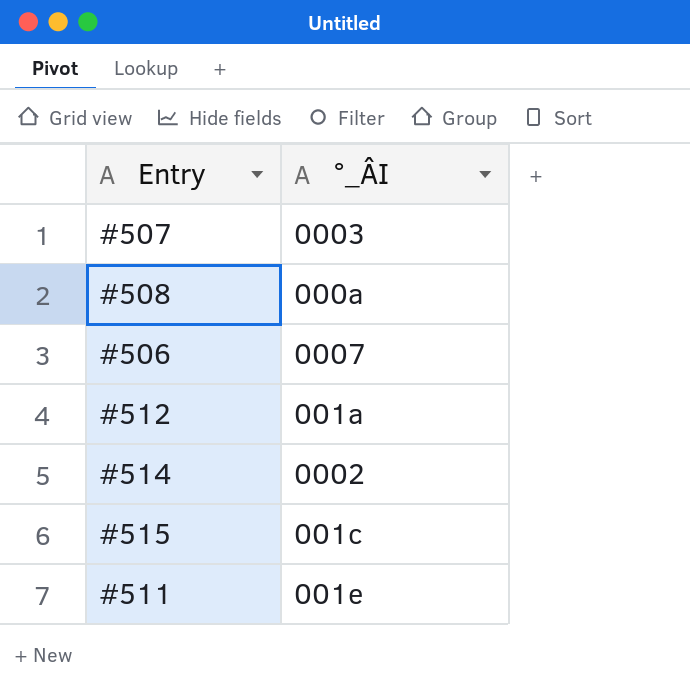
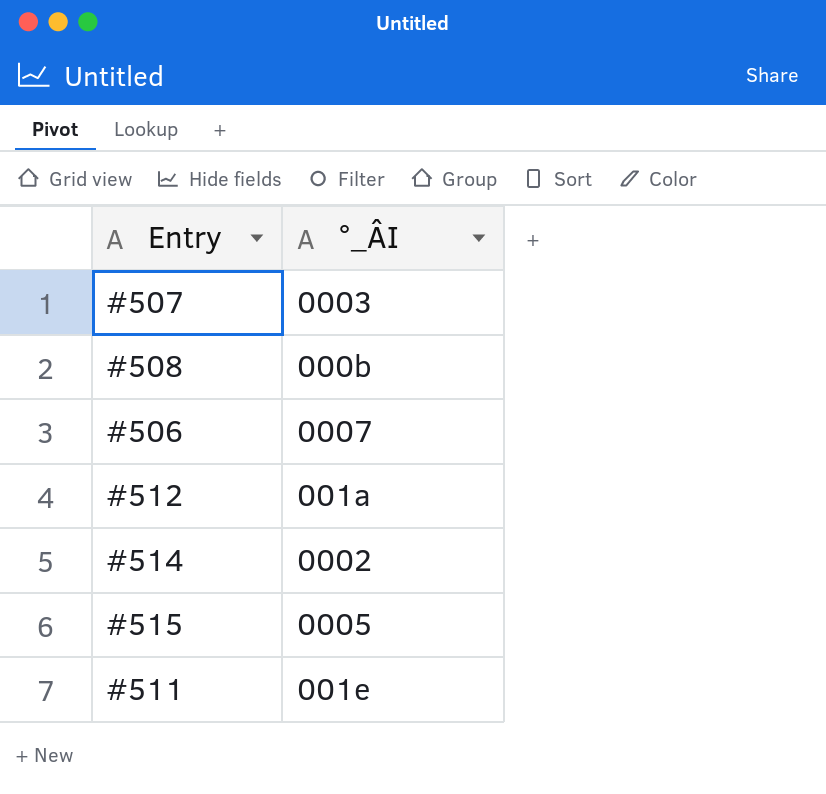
#508 | °_ÂI: 000a -> 000b
#515 | °_ÂI: 001c -> 0005

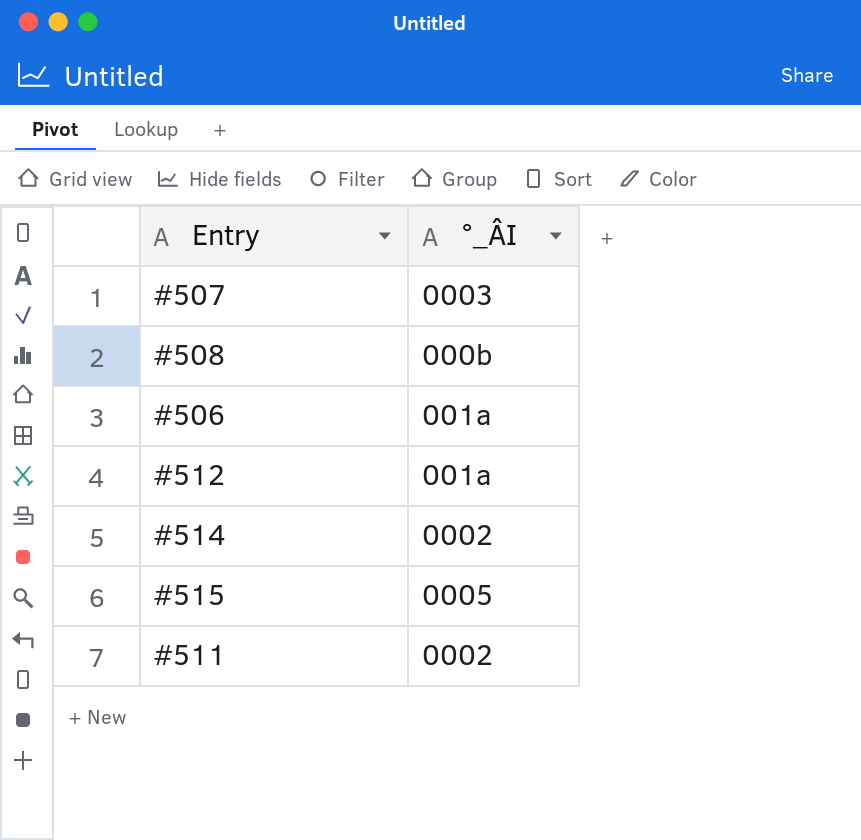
#506 | °_ÂI: 0007 -> 001a
#511 | °_ÂI: 001e -> 0002

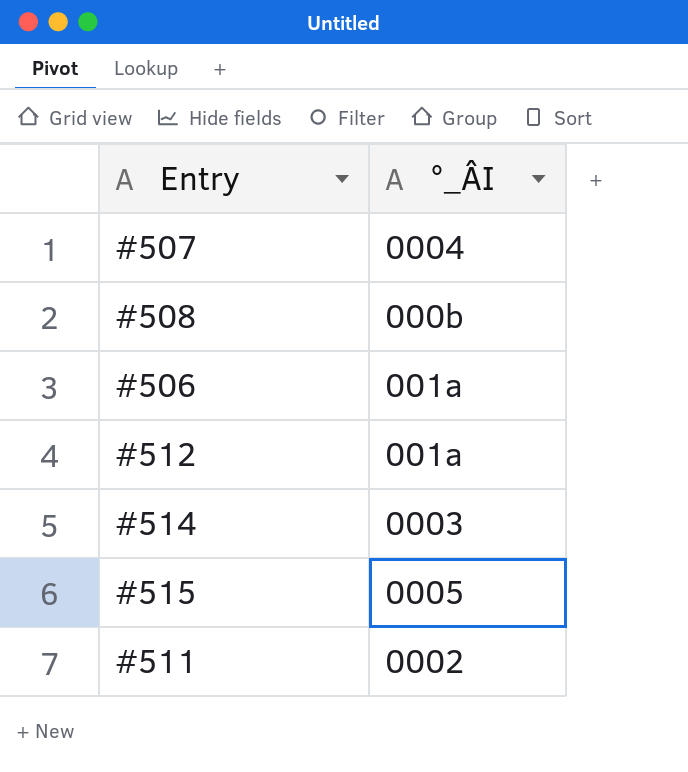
#507 | °_ÂI: 0003 -> 0004
#514 | °_ÂI: 0002 -> 0003

